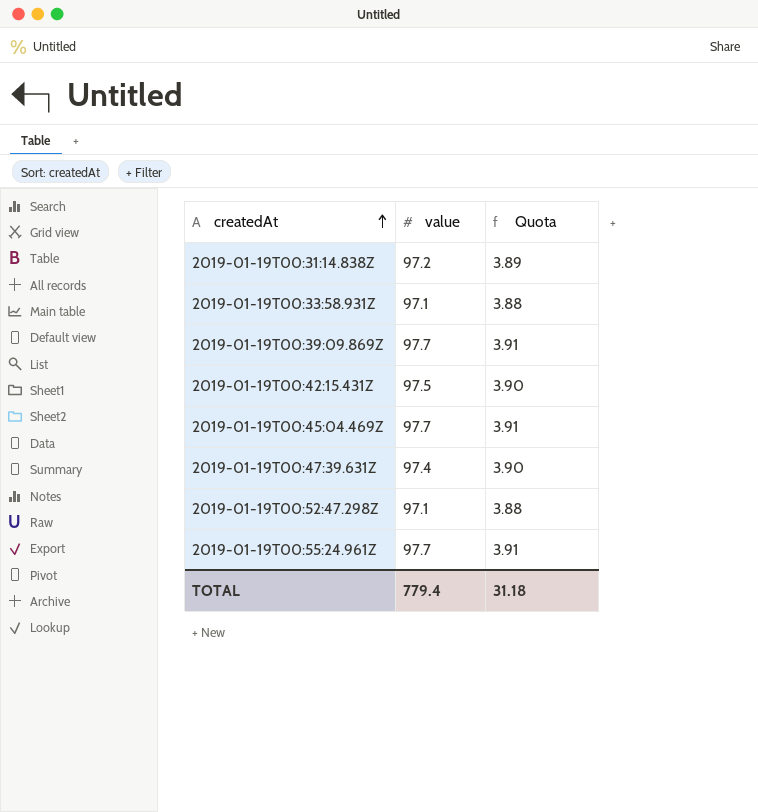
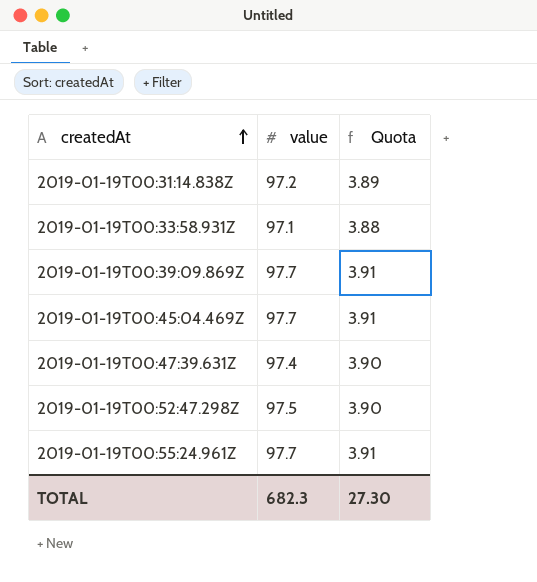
row 2019-01-19T00:42:15.431Z: 97.5 | 3.90 -> none
2019-01-19T00:52:47.298Z | value: 97.1 -> 97.5
2019-01-19T00:52:47.298Z | Quota: 3.88 -> 3.90
TOTAL | value: 779.4 -> 682.3
TOTAL | Quota: 31.18 -> 27.30

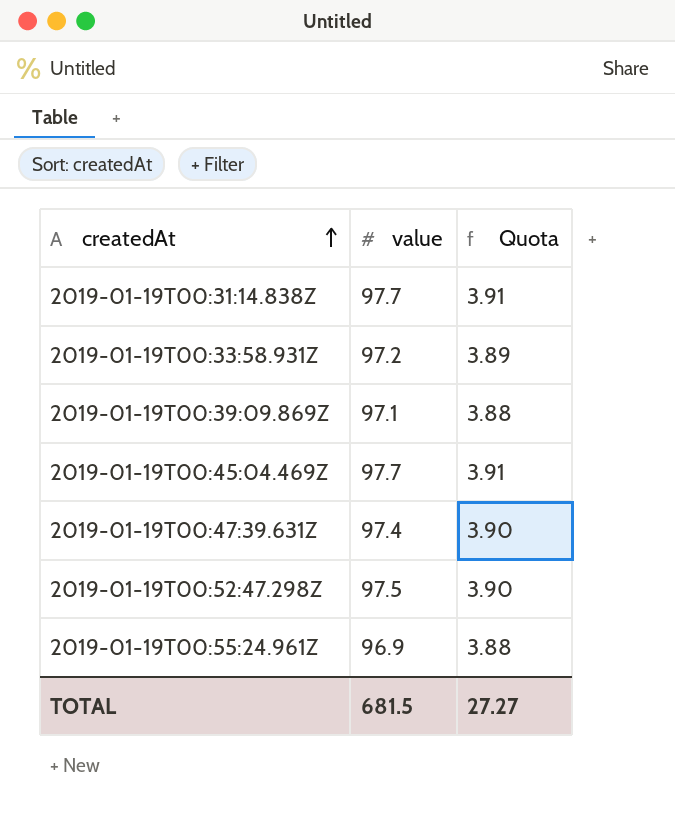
2019-01-19T00:31:14.838Z | value: 97.2 -> 97.7
2019-01-19T00:31:14.838Z | Quota: 3.89 -> 3.91
2019-01-19T00:33:58.931Z | value: 97.1 -> 97.2
2019-01-19T00:33:58.931Z | Quota: 3.88 -> 3.89
2019-01-19T00:39:09.869Z | value: 97.7 -> 97.1
2019-01-19T00:39:09.869Z | Quota: 3.91 -> 3.88
2019-01-19T00:55:24.961Z | value: 97.7 -> 96.9
2019-01-19T00:55:24.961Z | Quota: 3.91 -> 3.88
TOTAL | value: 682.3 -> 681.5
TOTAL | Quota: 27.30 -> 27.27

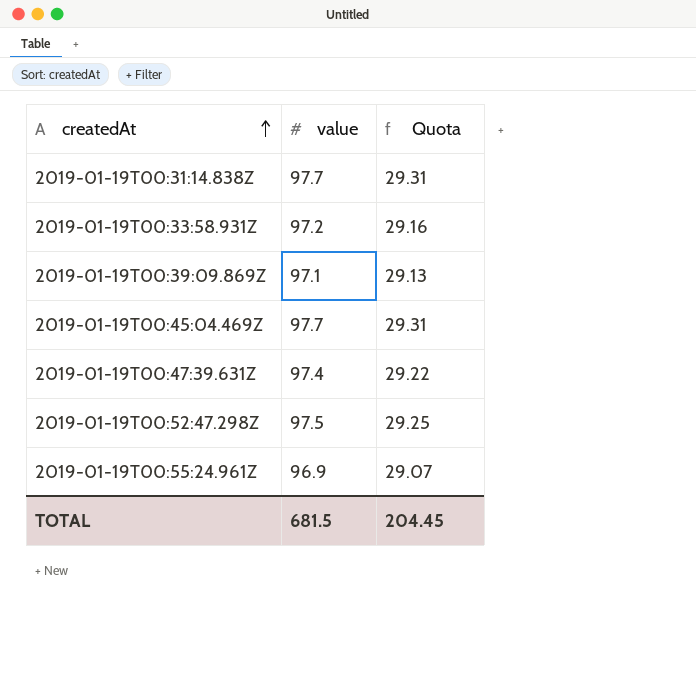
column Quota | formula: [value] * 0.04 -> [value] * 0.3
TOTAL | Quota: 27.27 -> 204.45

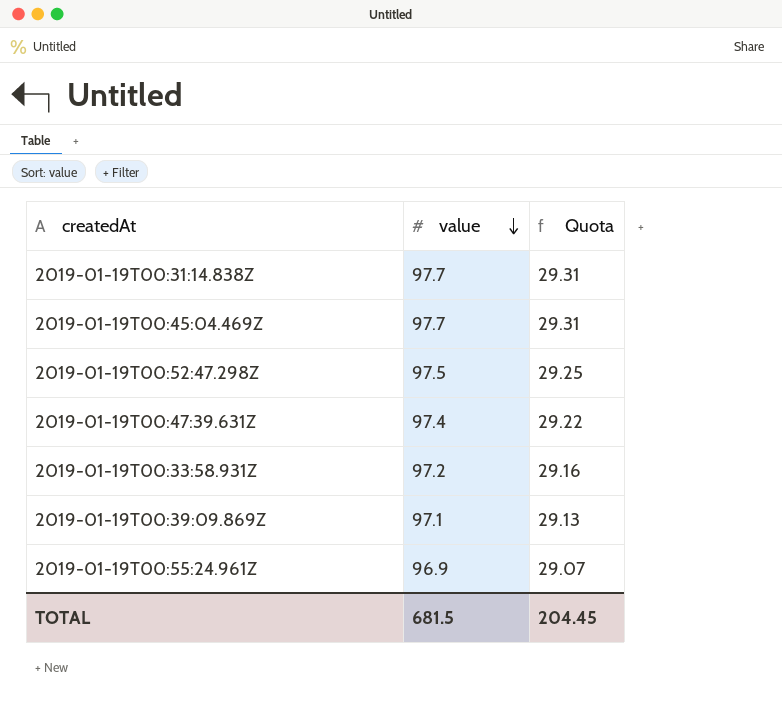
row order: createdAt ascending -> value descending

